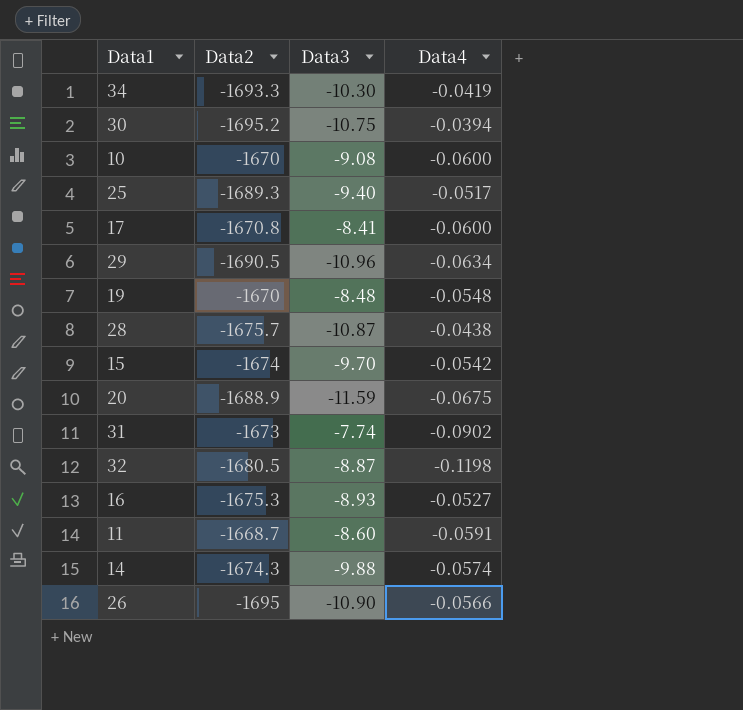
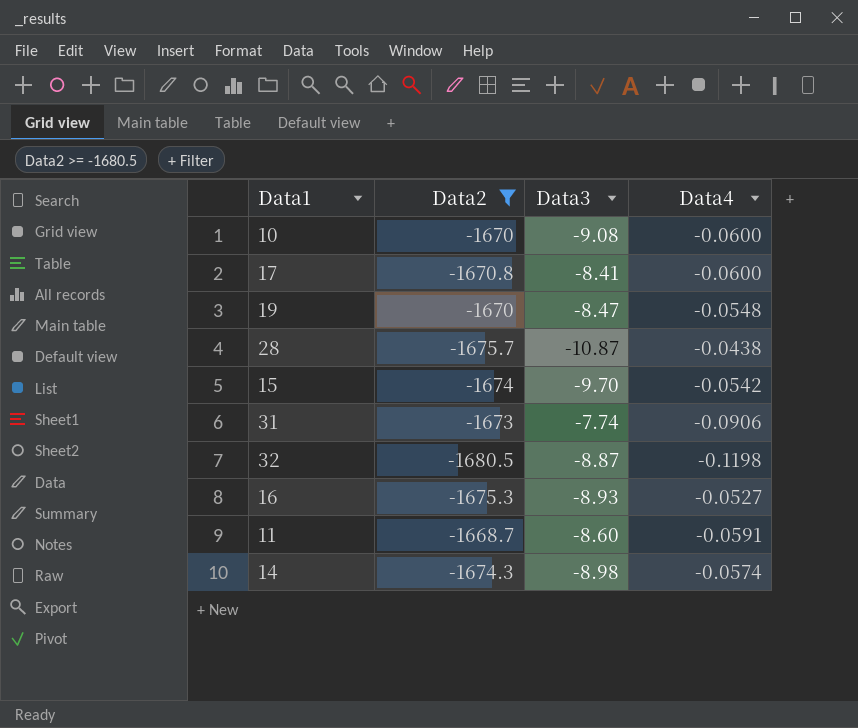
filter: none -> Data2 >= -1680.5
19 | Data3: -8.48 -> -8.47
31 | Data4: -0.0902 -> -0.0906
14 | Data3: -9.88 -> -8.98

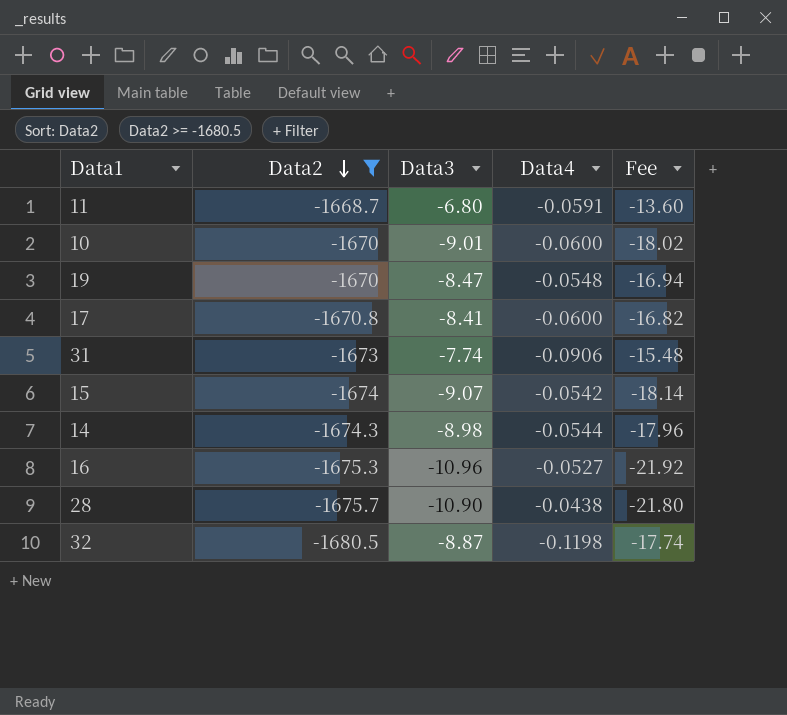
row order: none -> Data2 descending
column Fee | formula: none -> [Data3] * 2
11 | Data3: -8.60 -> -6.80
10 | Data3: -9.08 -> -9.01
15 | Data3: -9.70 -> -9.07
14 | Data4: -0.0574 -> -0.0544
16 | Data3: -8.93 -> -10.96
28 | Data3: -10.87 -> -10.90

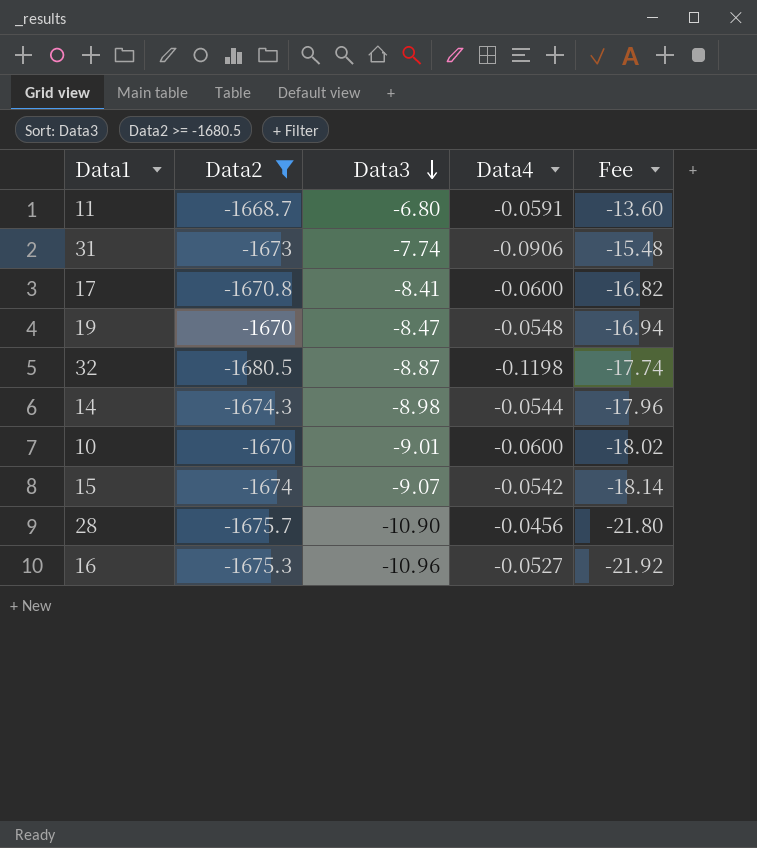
row order: Data2 descending -> Data3 descending
28 | Data4: -0.0438 -> -0.0456

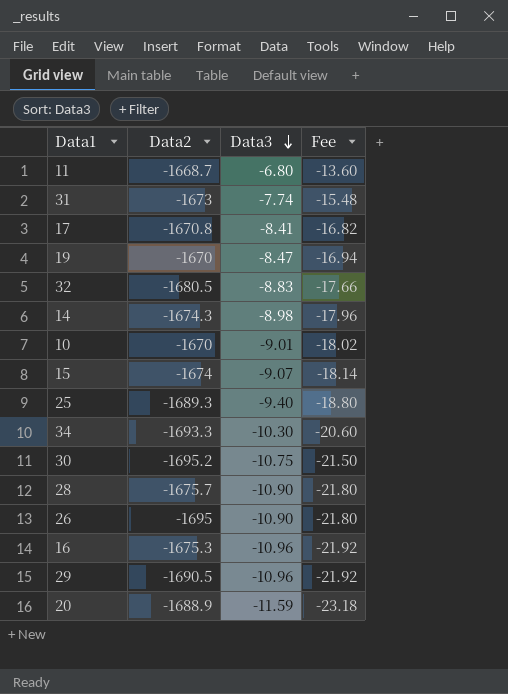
filter: Data2 >= -1680.5 -> none
column Data4 | position: 4 -> none
32 | Data3: -8.87 -> -8.83
32 | Fee: -17.74 -> -17.66

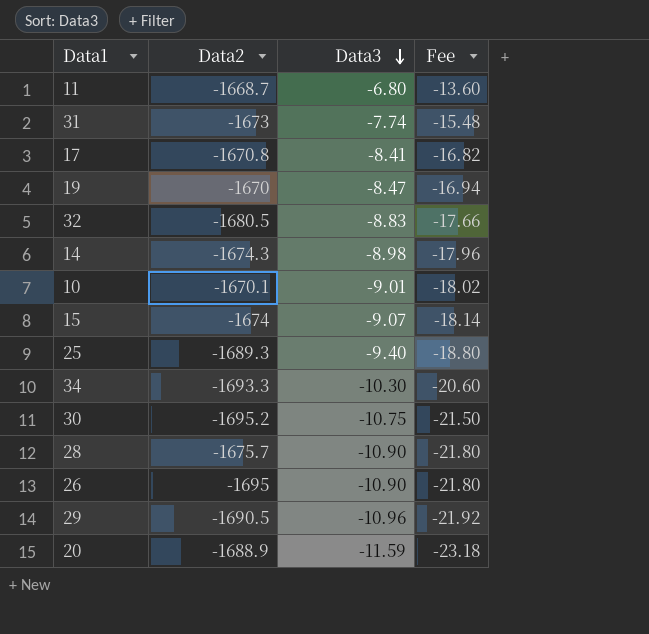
row 16: -1675.3 | -10.96 | -21.92 -> none
10 | Data2: -1670 -> -1670.1

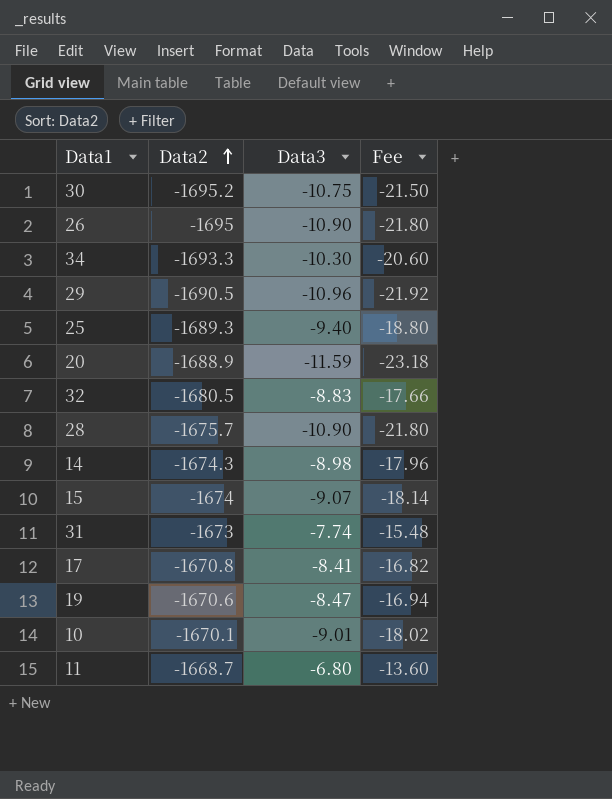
row order: Data3 descending -> Data2 ascending
19 | Data2: -1670 -> -1670.6

